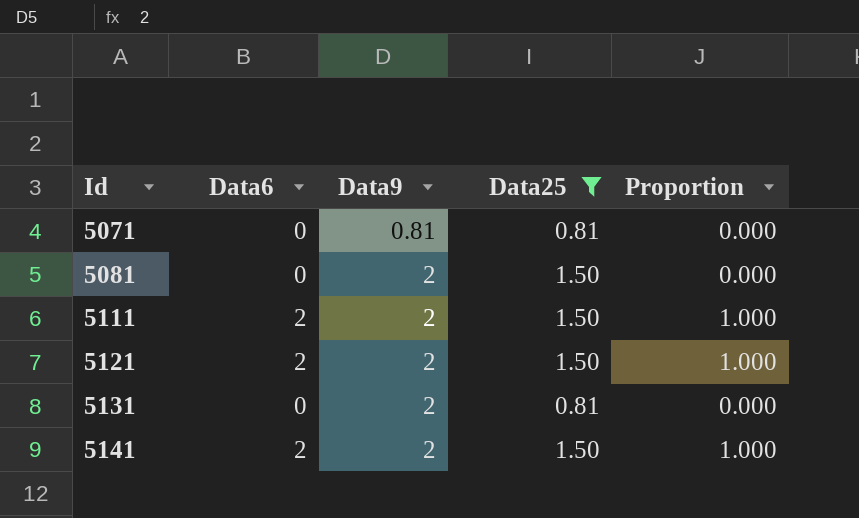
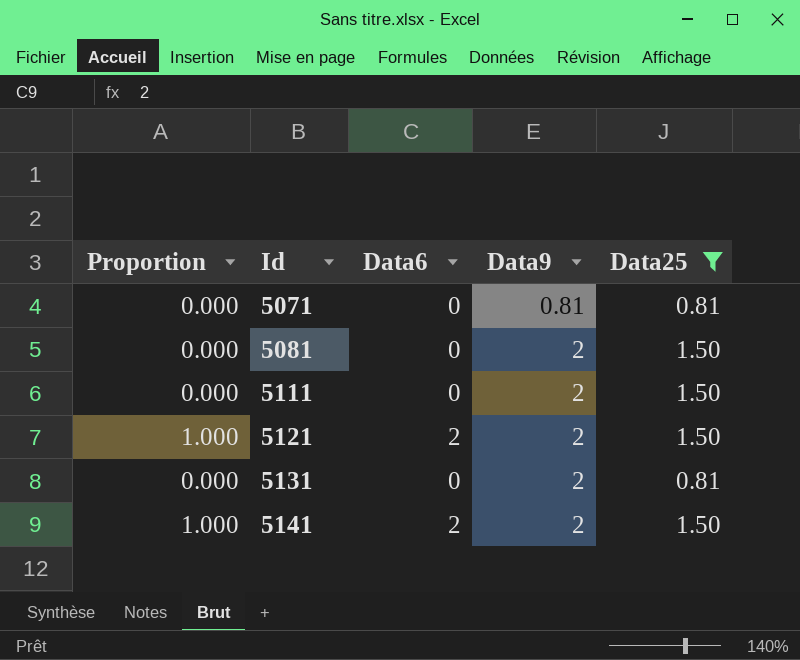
column Proportion | position: 5 -> 1
5111 | Proportion: 1.000 -> 0.000
5111 | Data6: 2 -> 0

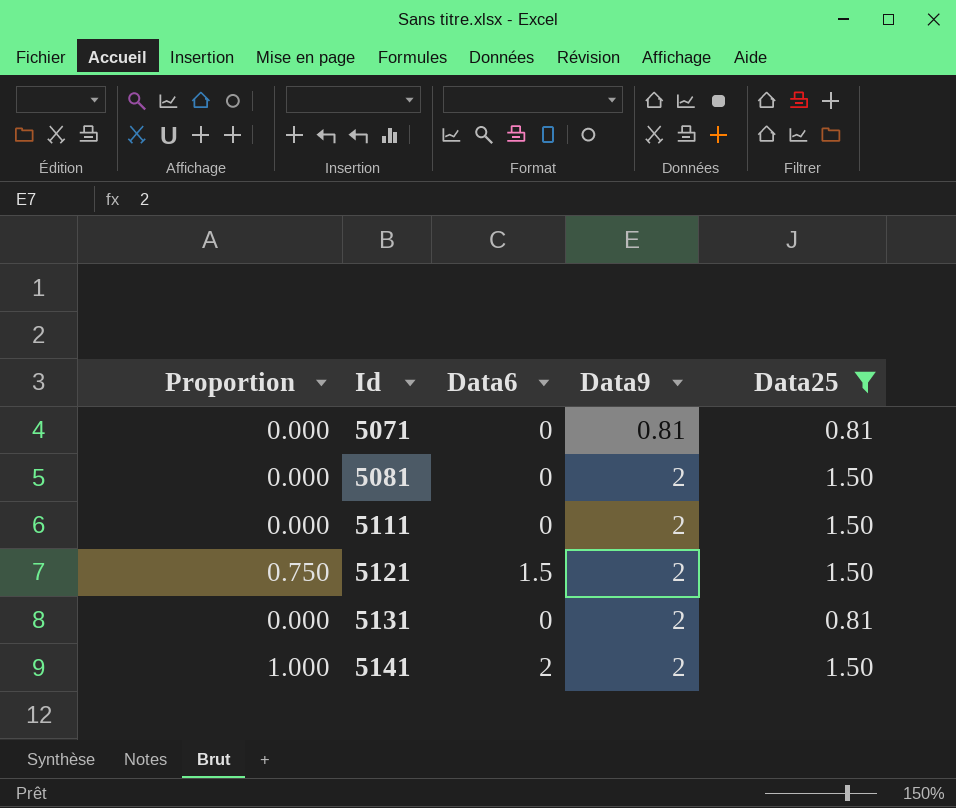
5121 | Proportion: 1.000 -> 0.750
5121 | Data6: 2 -> 1.5

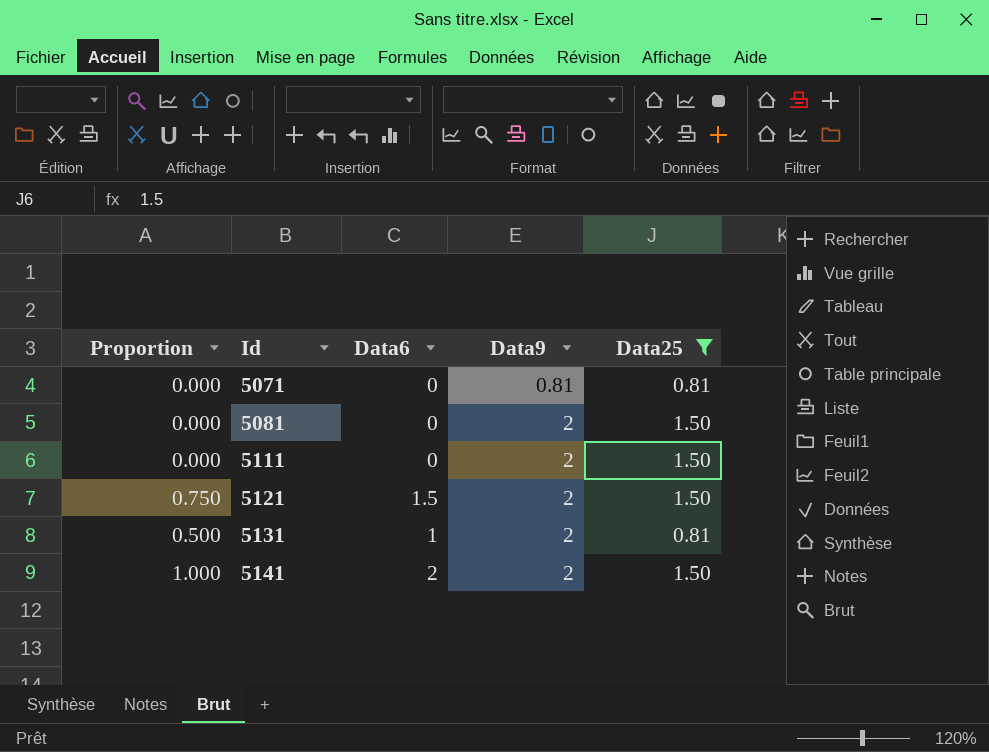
5131 | Proportion: 0.000 -> 0.500
5131 | Data6: 0 -> 1

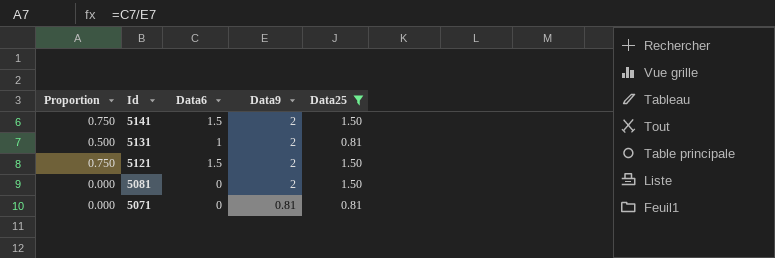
row order: Id ascending -> Id descending
row 5111: 0.000 | 0 | 2 | 1.50 -> none
5141 | Proportion: 1.000 -> 0.750
5141 | Data6: 2 -> 1.5

